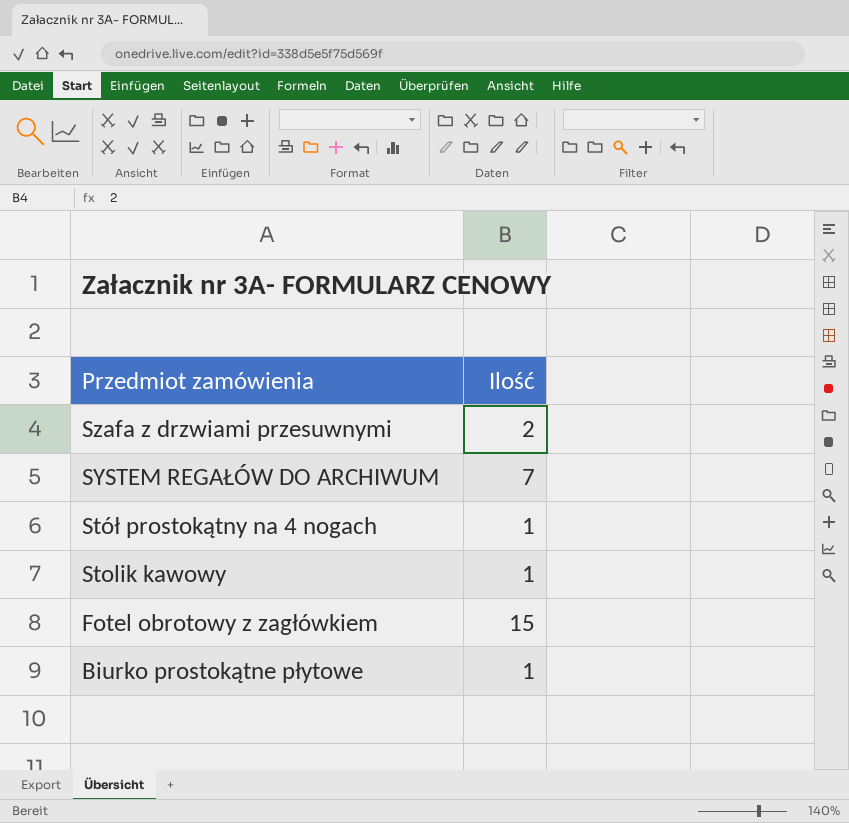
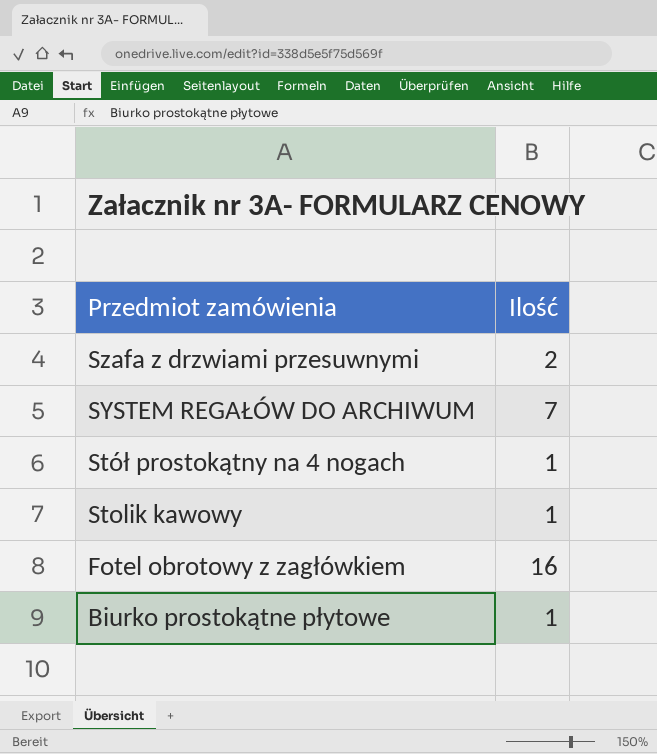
Fotel obrotowy z zagłówkiem | Ilość: 15 -> 16

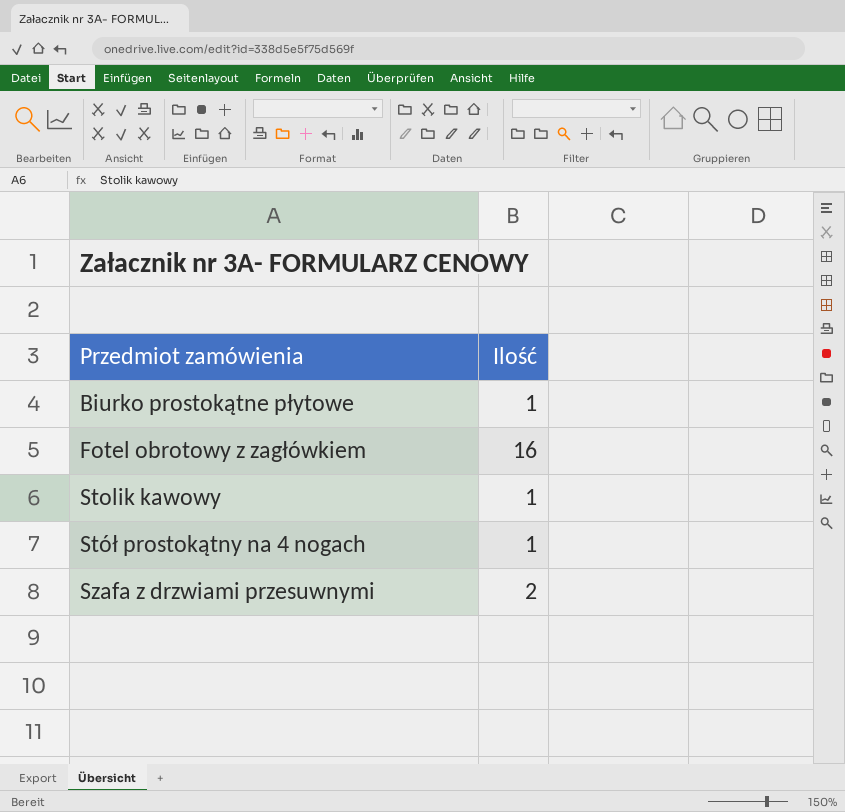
row order: Przedmiot zamówienia descending -> Przedmiot zamówienia ascending
row SYSTEM REGAŁÓW DO ARCHIWUM: 7 -> none

